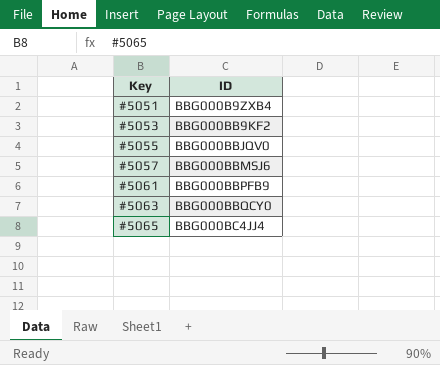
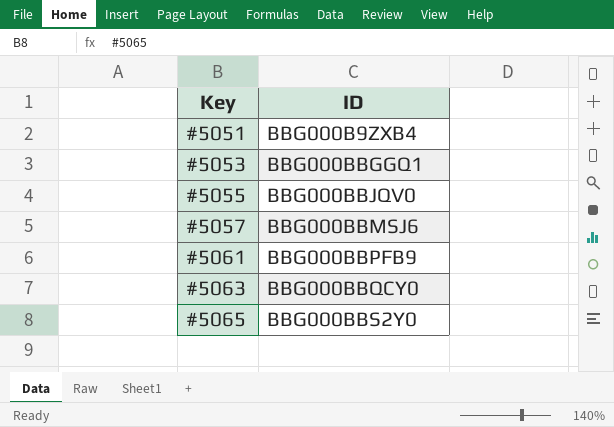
#5053 | ID: BBG000BB9KF2 -> BBG000BBGGQ1
#5065 | ID: BBG000BC4JJ4 -> BBG000BBS2Y0

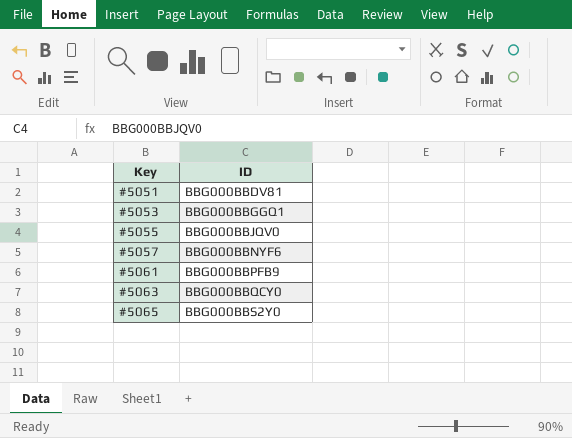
#5051 | ID: BBG000B9ZXB4 -> BBG000BBDV81
#5057 | ID: BBG000BBMSJ6 -> BBG000BBNYF6

